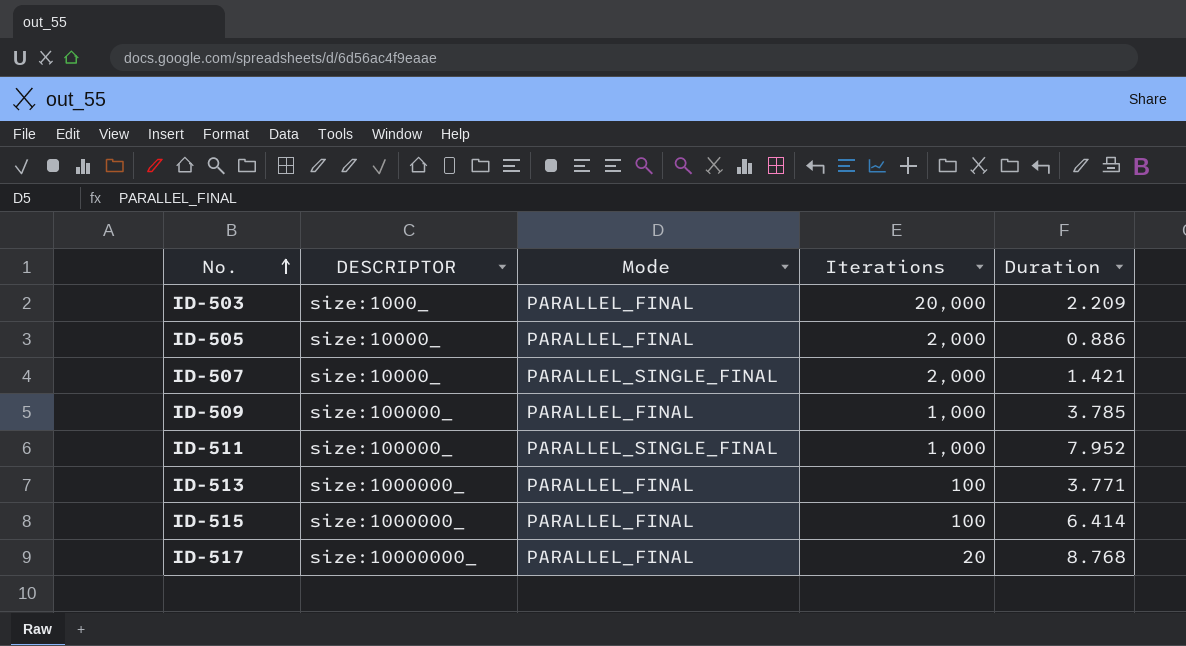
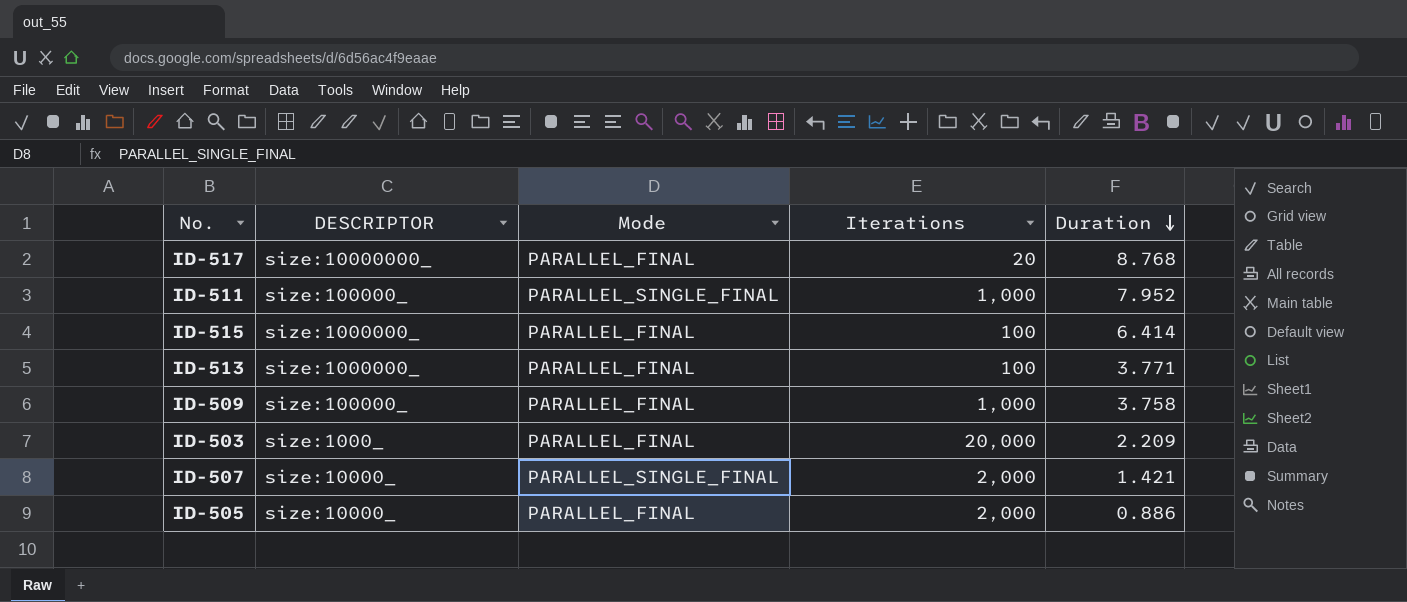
row order: No. ascending -> Duration descending
ID-509 | Duration: 3.785 -> 3.758

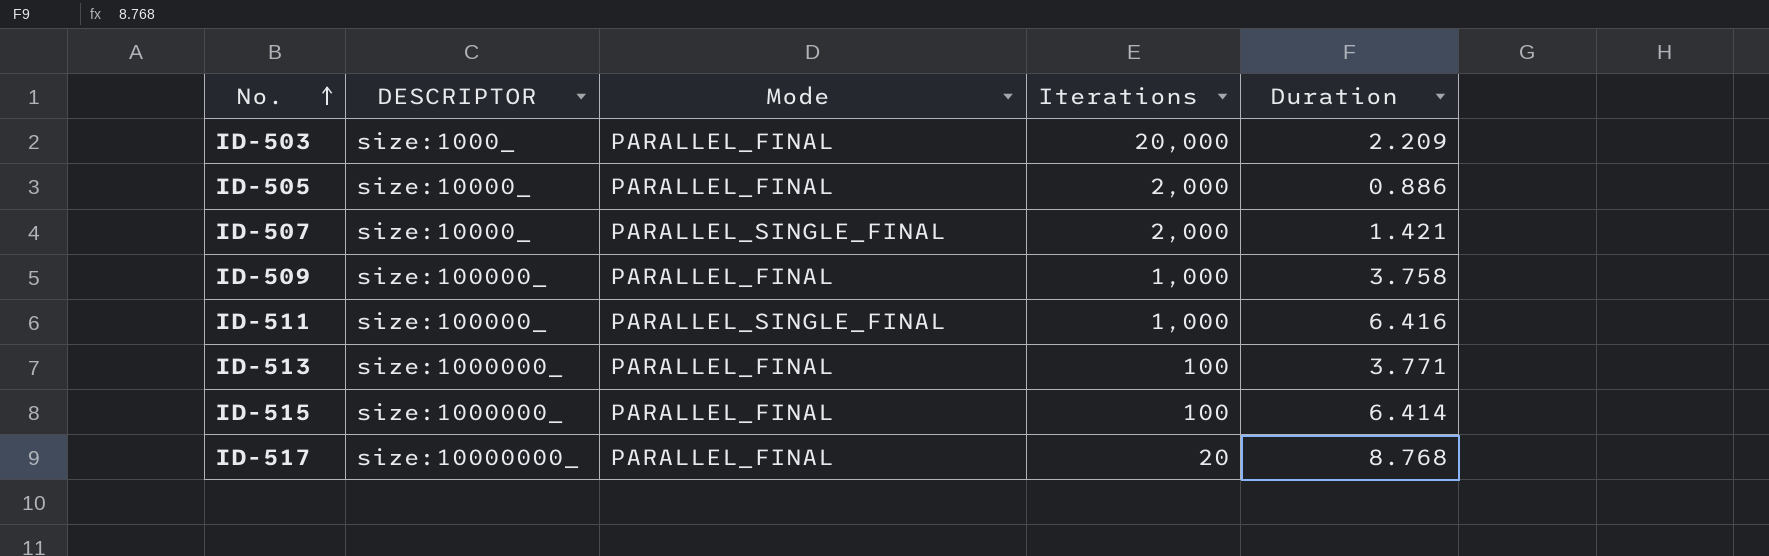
row order: Duration descending -> No. ascending
ID-511 | Duration: 7.952 -> 6.416

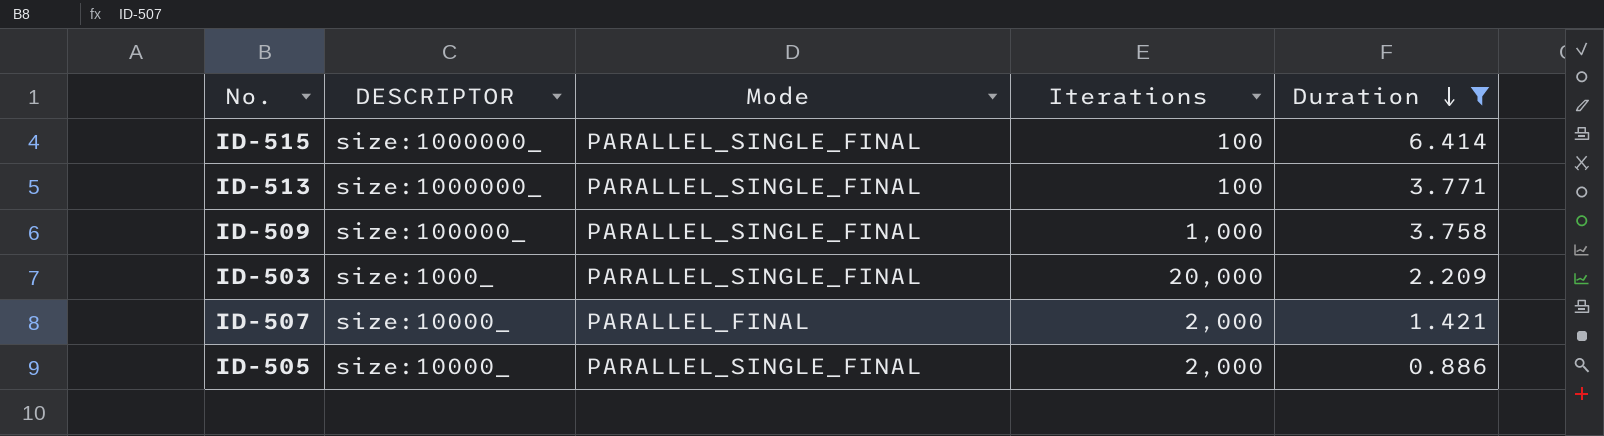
filter: none -> Duration <= 6.414
row order: No. ascending -> Duration descending
ID-515 | Mode: PARALLEL_FINAL -> PARALLEL_SINGLE_FINAL
ID-513 | Mode: PARALLEL_FINAL -> PARALLEL_SINGLE_FINAL
ID-509 | Mode: PARALLEL_FINAL -> PARALLEL_SINGLE_FINAL
ID-503 | Mode: PARALLEL_FINAL -> PARALLEL_SINGLE_FINAL
ID-507 | Mode: PARALLEL_SINGLE_FINAL -> PARALLEL_FINAL
ID-505 | Mode: PARALLEL_FINAL -> PARALLEL_SINGLE_FINAL

